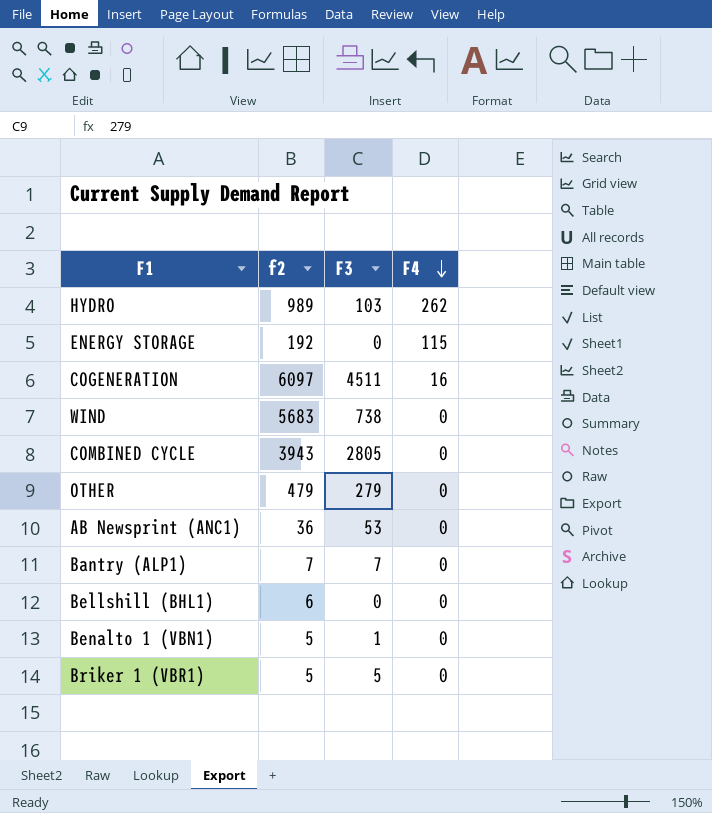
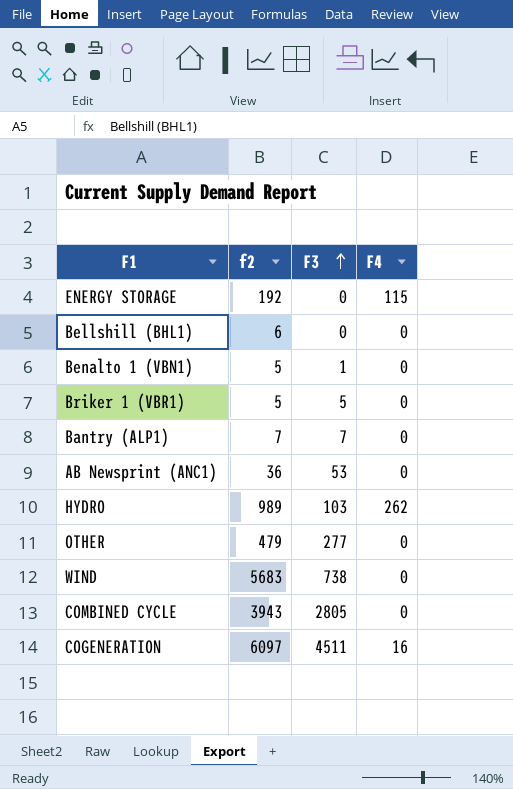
row order: F4 descending -> F3 ascending
OTHER | F3: 279 -> 277

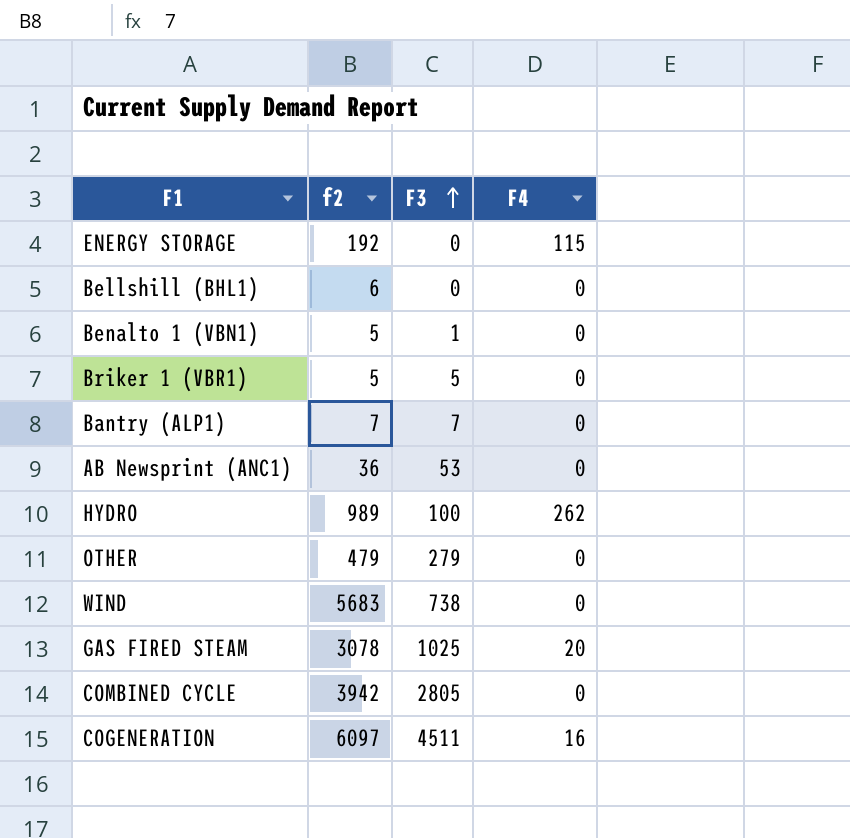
HYDRO | F3: 103 -> 100
OTHER | F3: 277 -> 279
row GAS FIRED STEAM: none -> 3078 | 1025 | 20
COMBINED CYCLE | f2: 3943 -> 3942

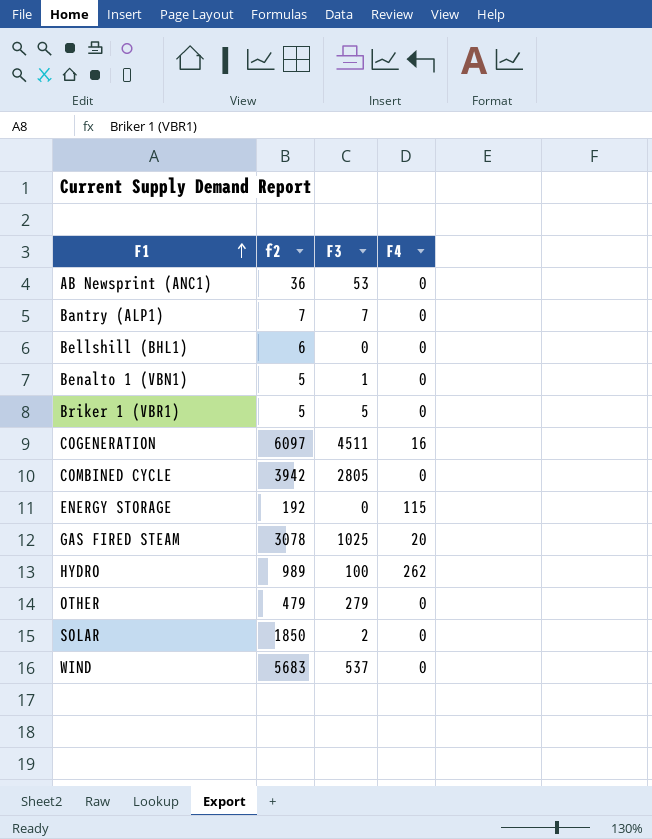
row order: F3 ascending -> F1 ascending
row SOLAR: none -> 1850 | 2 | 0
WIND | F3: 738 -> 537

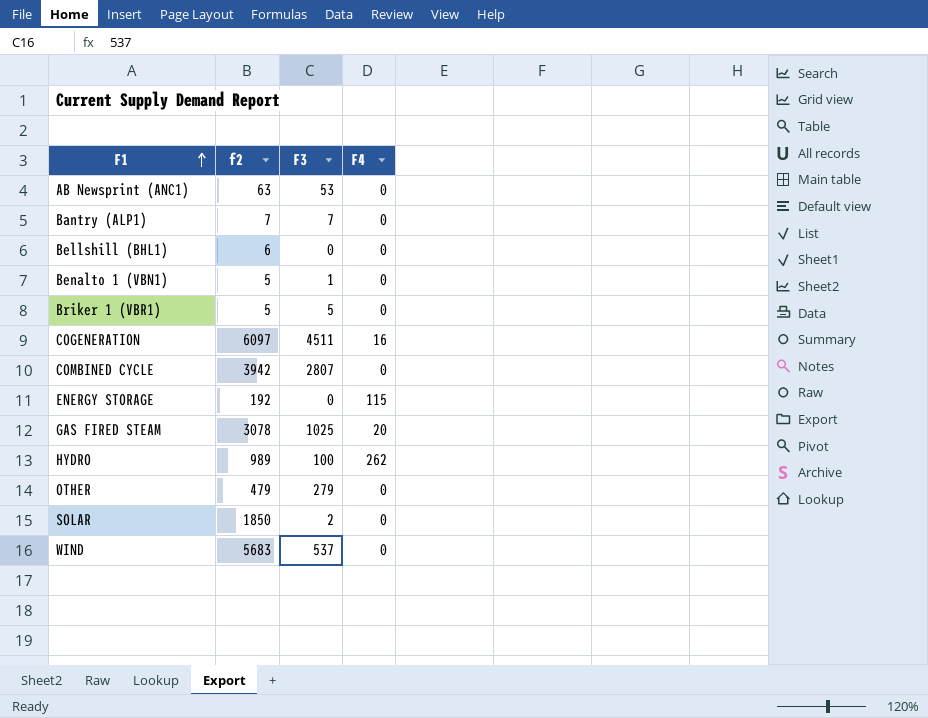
AB Newsprint (ANC1) | f2: 36 -> 63
COMBINED CYCLE | F3: 2805 -> 2807

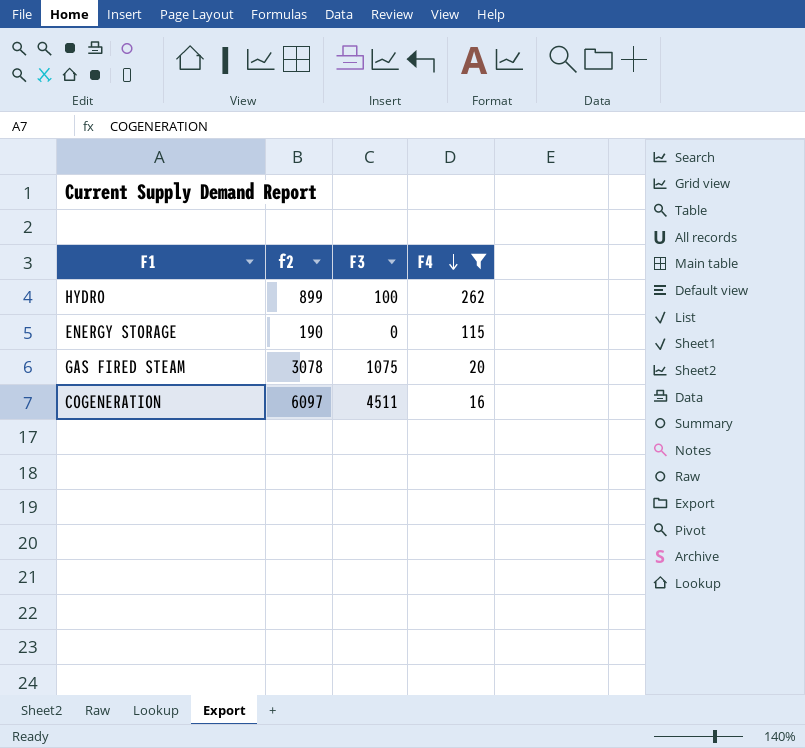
filter: none -> F4 != 0
row order: F1 ascending -> F4 descending
HYDRO | f2: 989 -> 899
ENERGY STORAGE | f2: 192 -> 190
GAS FIRED STEAM | F3: 1025 -> 1075

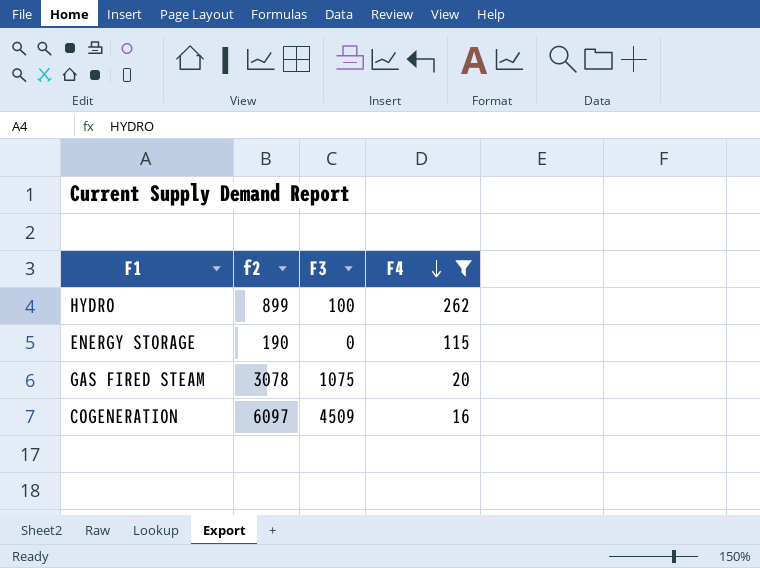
COGENERATION | F3: 4511 -> 4509

